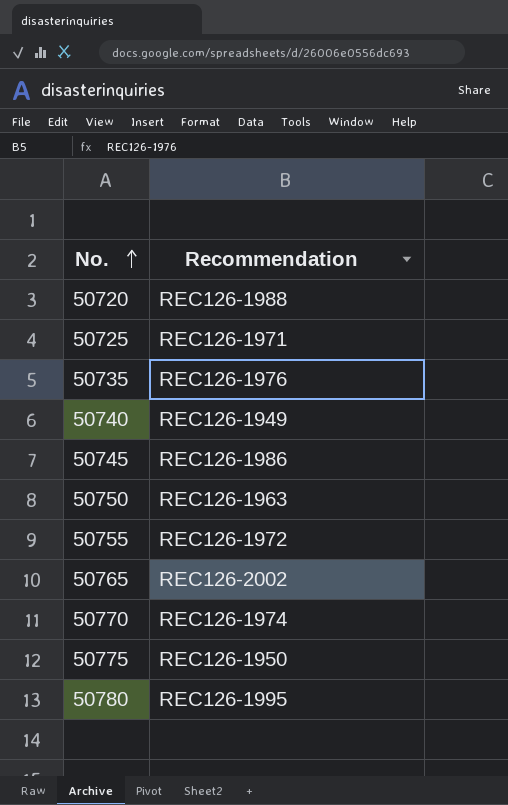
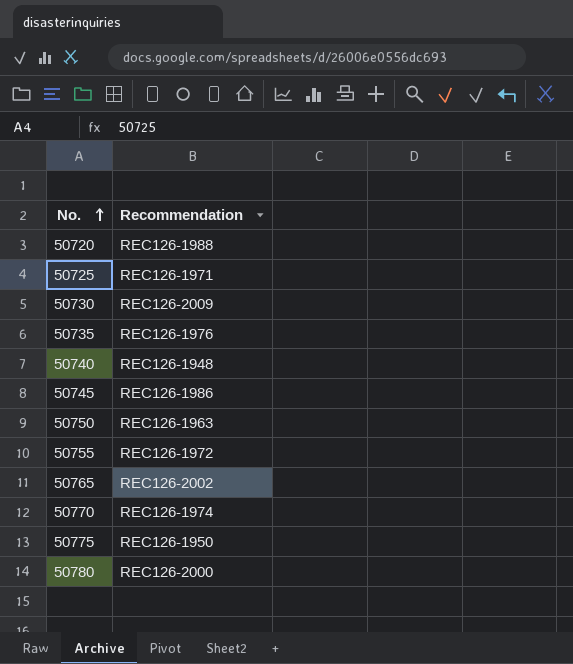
row 50730: none -> REC126-2009
50740 | Recommendation: REC126-1949 -> REC126-1948
50780 | Recommendation: REC126-1995 -> REC126-2000

